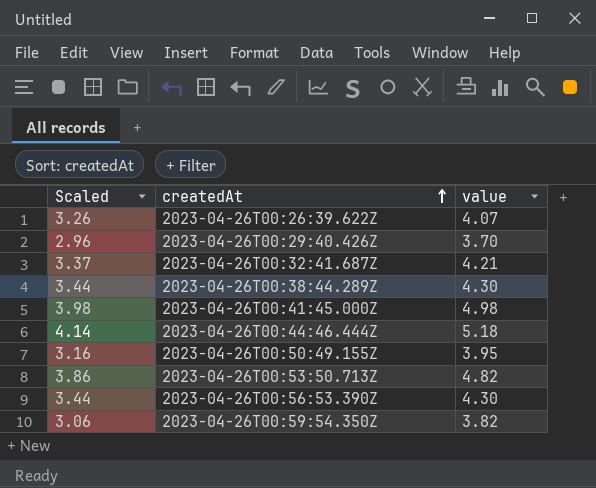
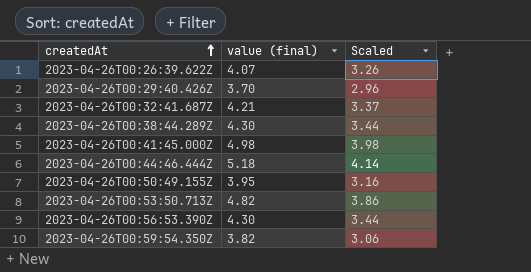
column name: value -> value (final)
column Scaled | position: 1 -> 3

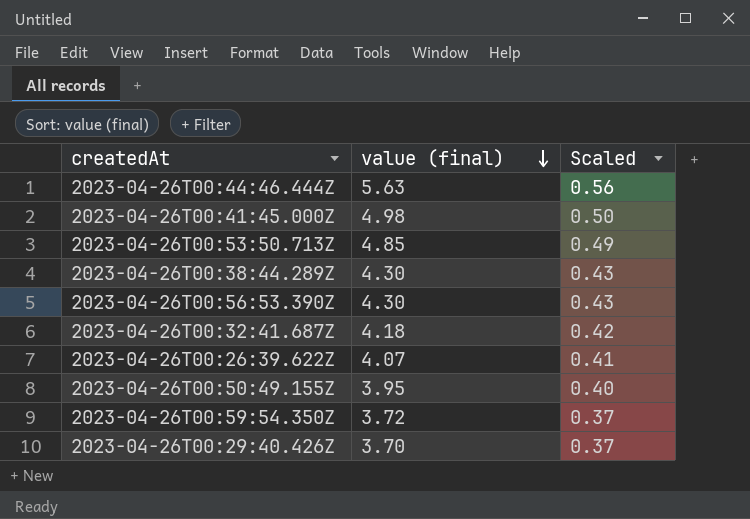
row order: createdAt ascending -> value (final) descending
column Scaled | formula: [value (final)] * 0.8 -> [value (final)] * 0.1
2023-04-26T00:44:46.444Z | value (final): 5.18 -> 5.63
2023-04-26T00:53:50.713Z | value (final): 4.82 -> 4.85
2023-04-26T00:32:41.687Z | value (final): 4.21 -> 4.18
2023-04-26T00:59:54.350Z | value (final): 3.82 -> 3.72

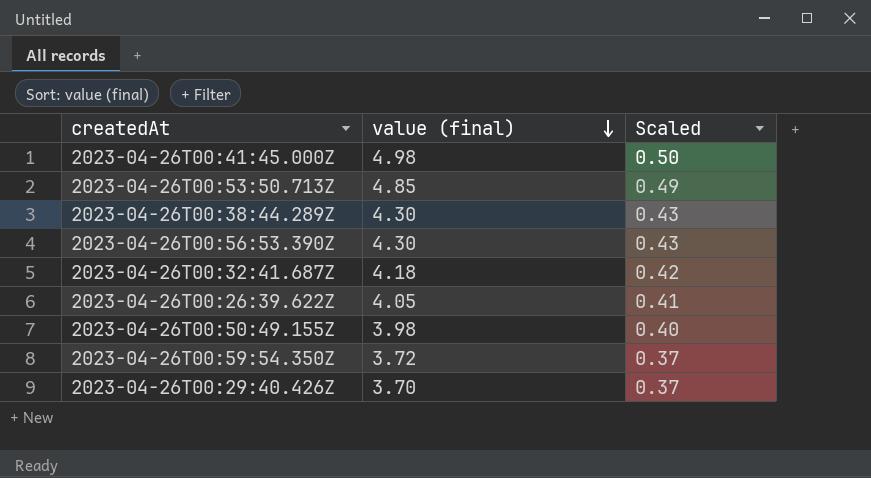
row 2023-04-26T00:44:46.444Z: 5.63 | 0.56 -> none
2023-04-26T00:26:39.622Z | value (final): 4.07 -> 4.05
2023-04-26T00:50:49.155Z | value (final): 3.95 -> 3.98

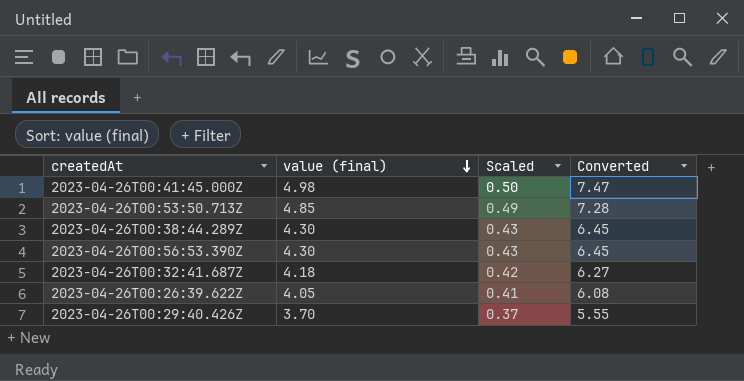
column Converted | formula: none -> [value (final)] * 1.5
row 2023-04-26T00:50:49.155Z: 3.98 | 0.40 -> none
row 2023-04-26T00:59:54.350Z: 3.72 | 0.37 -> none

